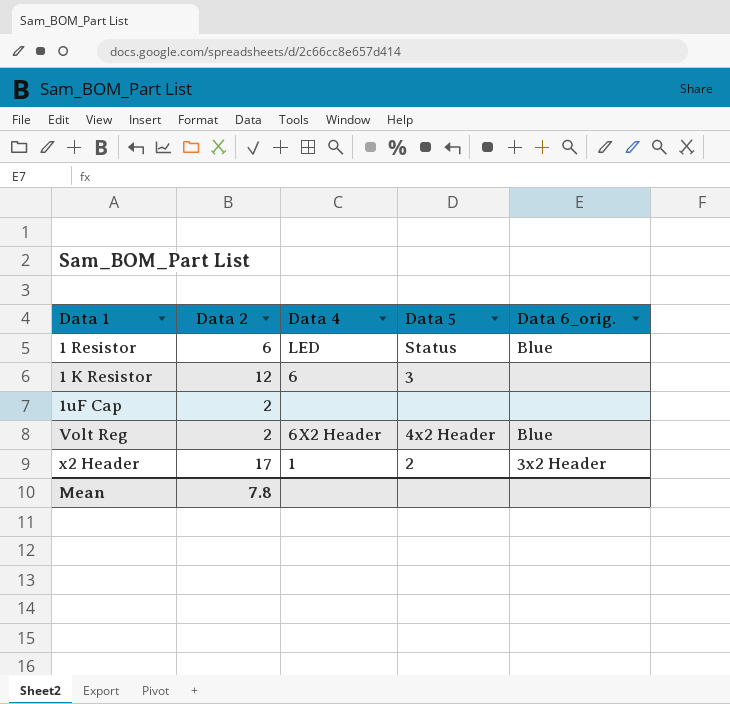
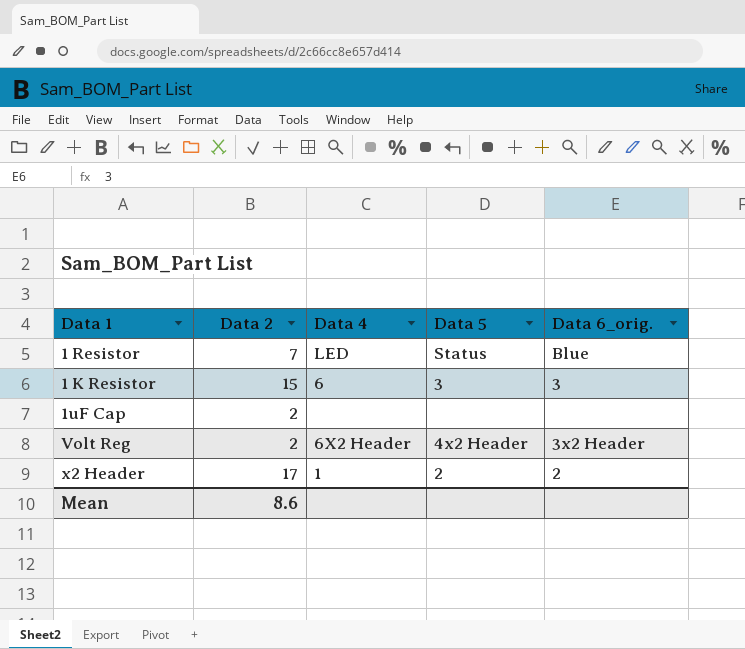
1 Resistor | Data 2: 6 -> 7
1 K Resistor | Data 2: 12 -> 15
1 K Resistor | Data 6_orig.: none -> 3
Volt Reg | Data 6_orig.: Blue -> 3x2 Header
x2 Header | Data 6_orig.: 3x2 Header -> 2
Mean | Data 2: 7.8 -> 8.6

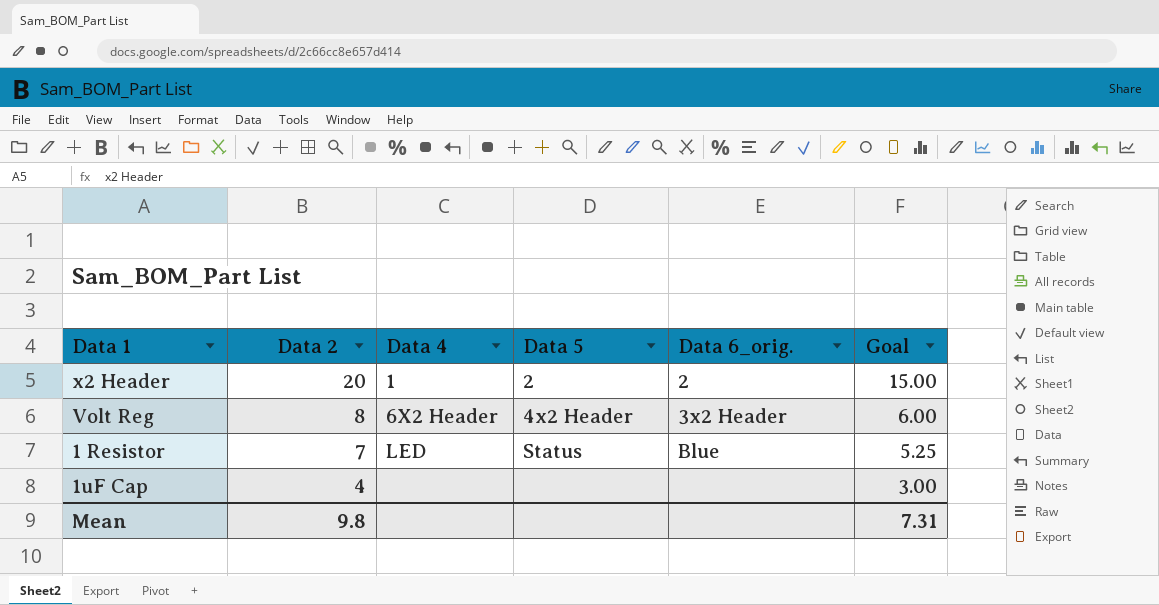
row order: none -> Data 2 descending
column Goal | formula: none -> [Data 2] * 0.75
row 1 K Resistor: 15 | 6 | 3 | 3 -> none
x2 Header | Data 2: 17 -> 20
Volt Reg | Data 2: 2 -> 8
1uF Cap | Data 2: 2 -> 4
Mean | Data 2: 8.6 -> 9.8

